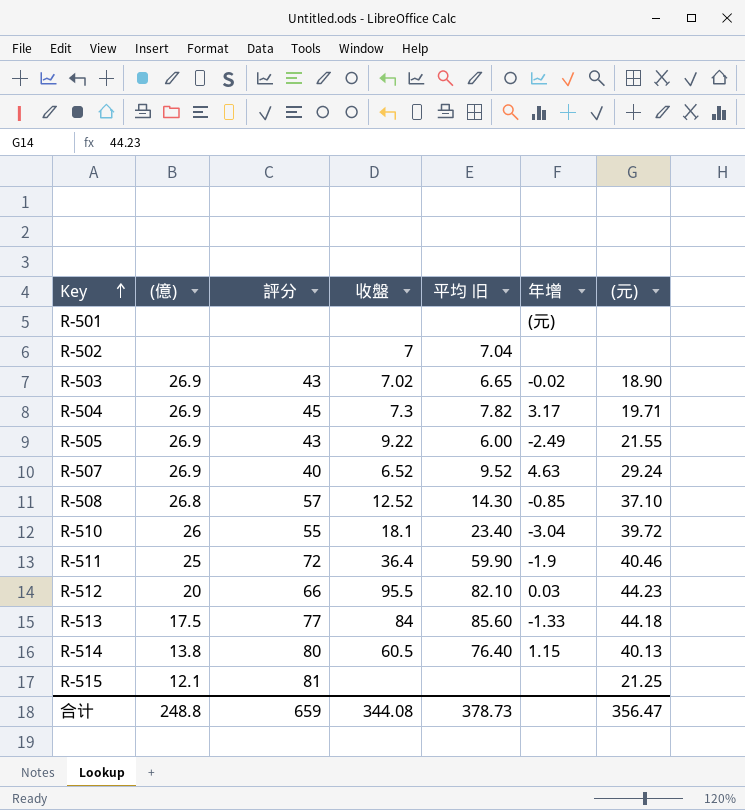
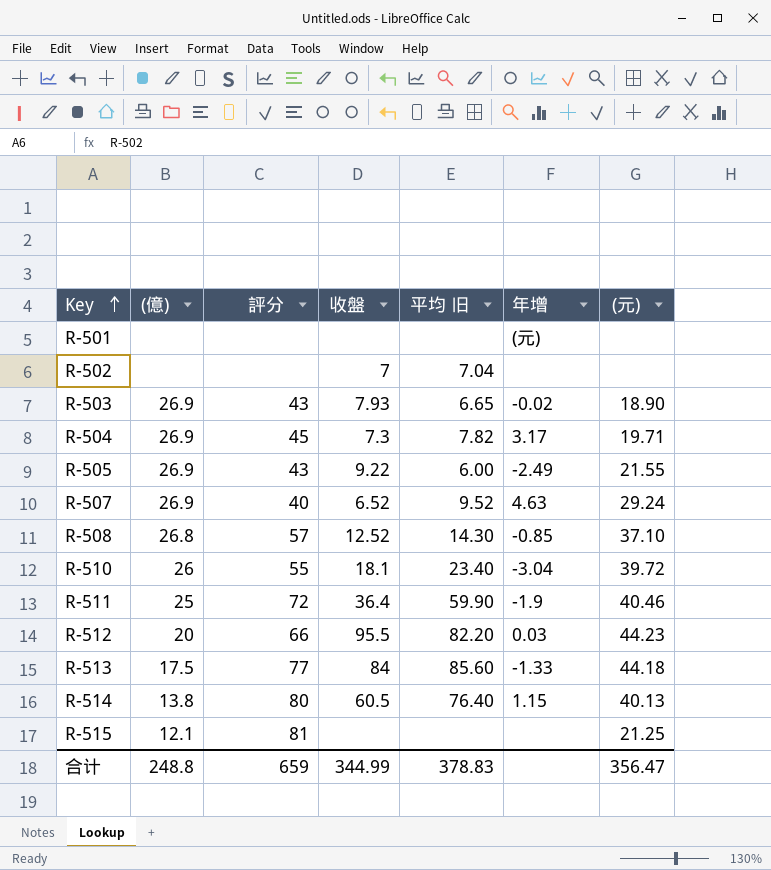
R-503 | 收盤: 7.02 -> 7.93
R-512 | 平均 旧: 82.10 -> 82.20
合计 | 收盤: 344.08 -> 344.99
合计 | 平均 旧: 378.73 -> 378.83

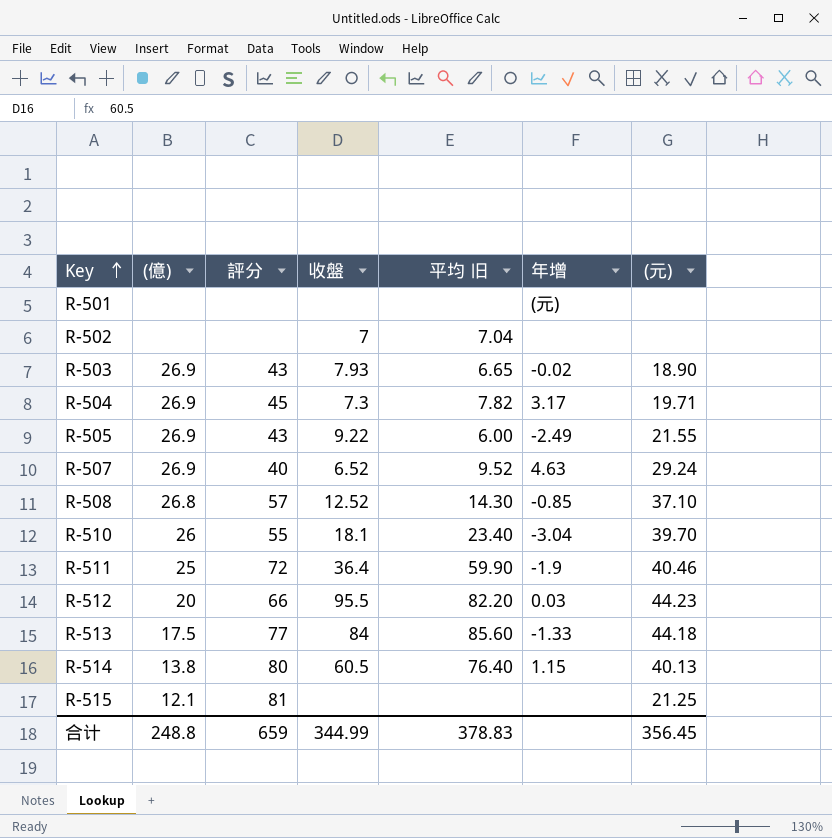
R-510 | (元): 39.72 -> 39.70
合计 | (元): 356.47 -> 356.45

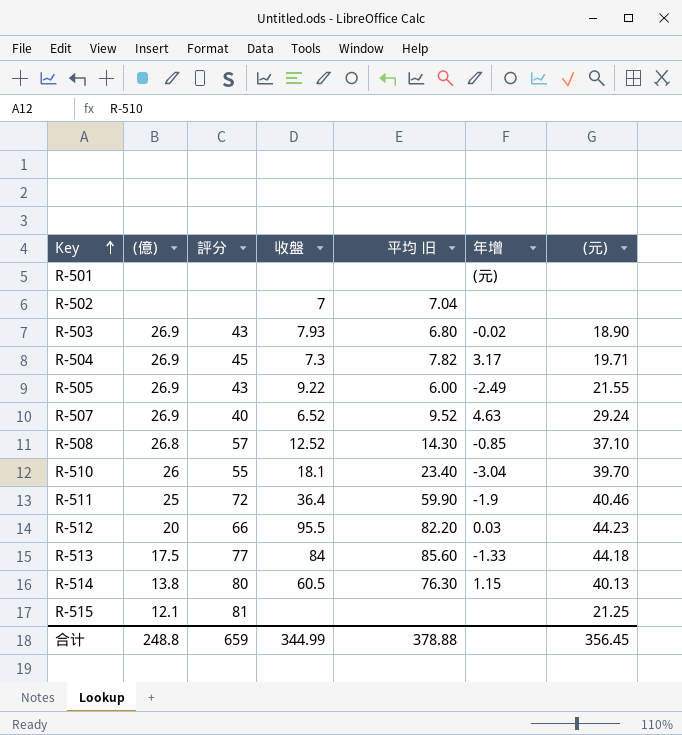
R-503 | 平均 旧: 6.65 -> 6.80
R-514 | 平均 旧: 76.40 -> 76.30
合计 | 平均 旧: 378.83 -> 378.88

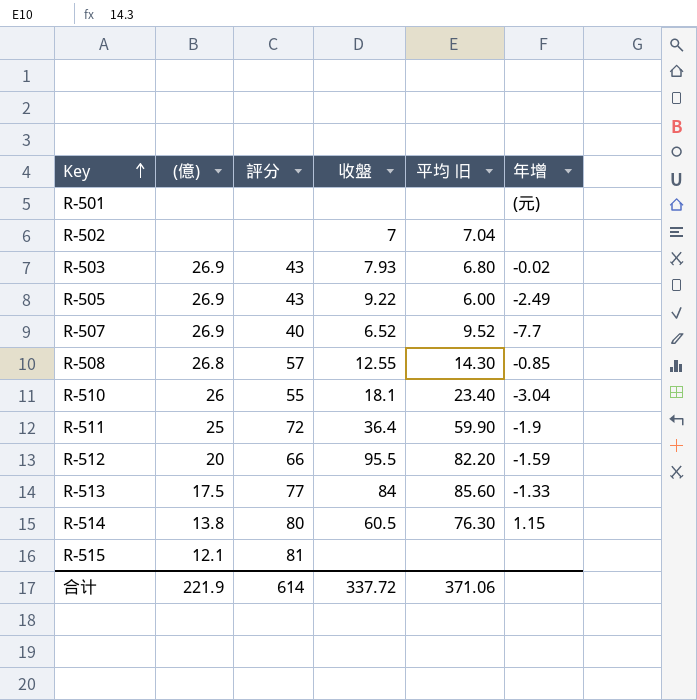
column (元) | position: 7 -> none
row R-504: 26.9 | 45 | 7.3 | 7.82 | 3.17 | 19.71 -> none
R-507 | 年增: 4.63 -> -7.7
R-508 | 收盤: 12.52 -> 12.55
R-512 | 年增: 0.03 -> -1.59
合计 | (億): 248.8 -> 221.9
合计 | 評分: 659 -> 614
合计 | 收盤: 344.99 -> 337.72
合计 | 平均 旧: 378.88 -> 371.06

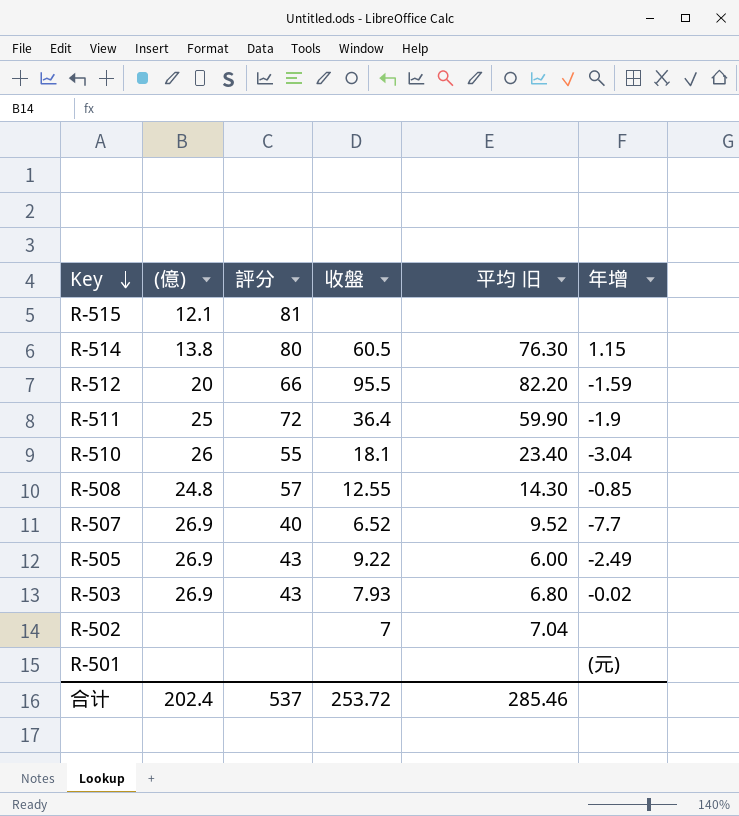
row order: Key ascending -> Key descending
row R-513: 17.5 | 77 | 84 | 85.60 | -1.33 -> none
R-508 | (億): 26.8 -> 24.8
合计 | (億): 221.9 -> 202.4
合计 | 評分: 614 -> 537
合计 | 收盤: 337.72 -> 253.72
合计 | 平均 旧: 371.06 -> 285.46

